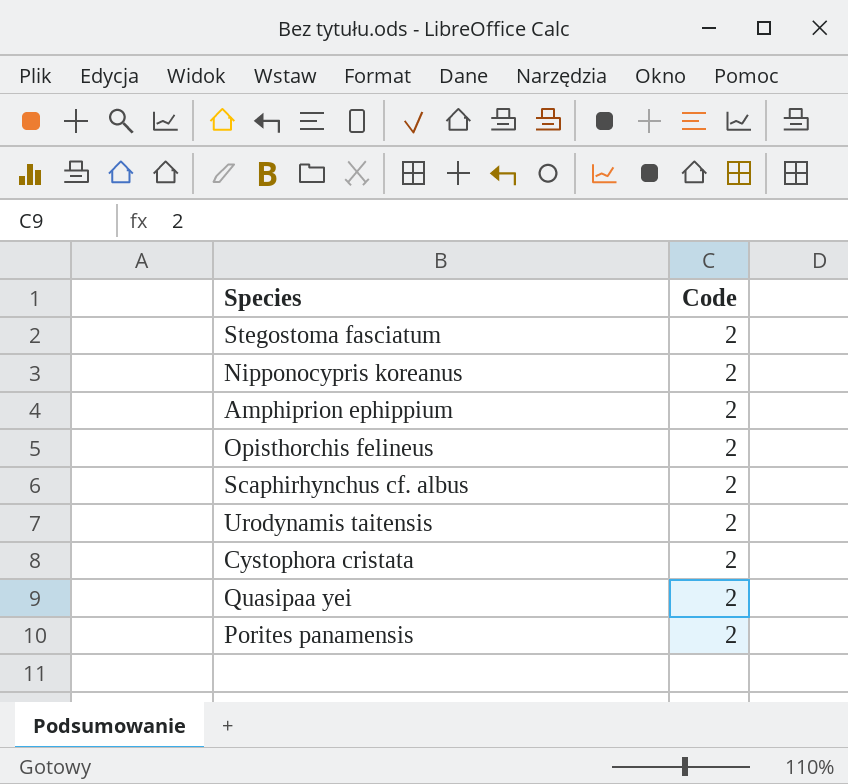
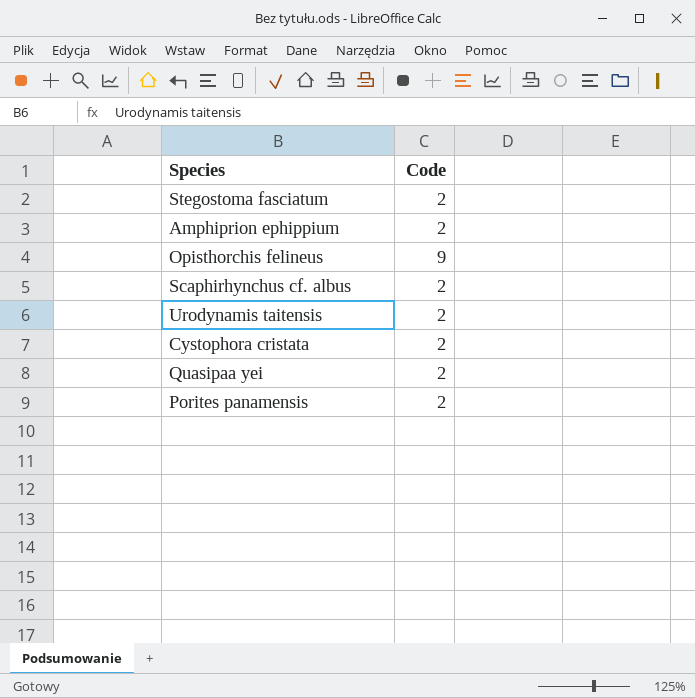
row Nipponocypris koreanus: 2 -> none
Opisthorchis felineus | Code: 2 -> 9

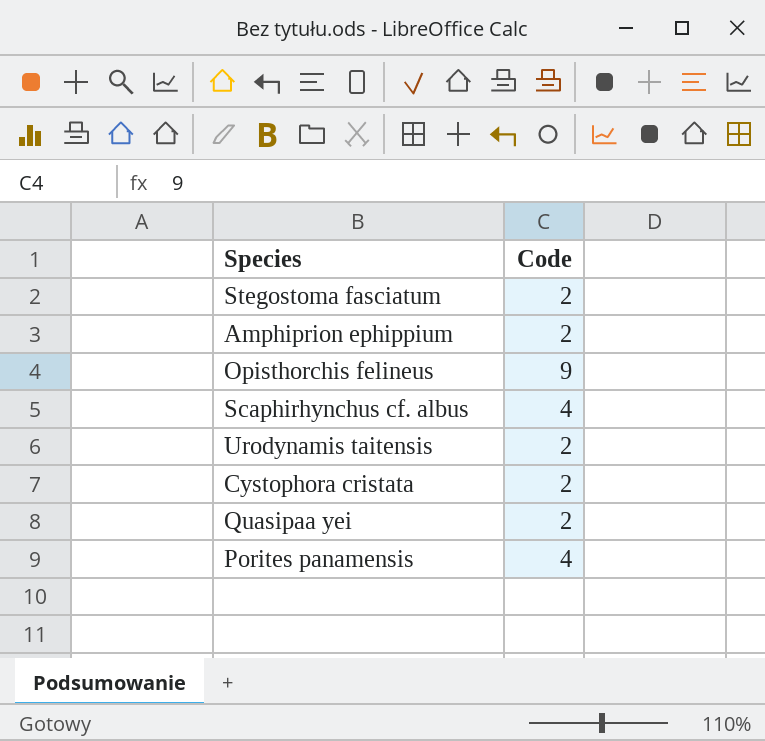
Scaphirhynchus cf. albus | Code: 2 -> 4
Porites panamensis | Code: 2 -> 4

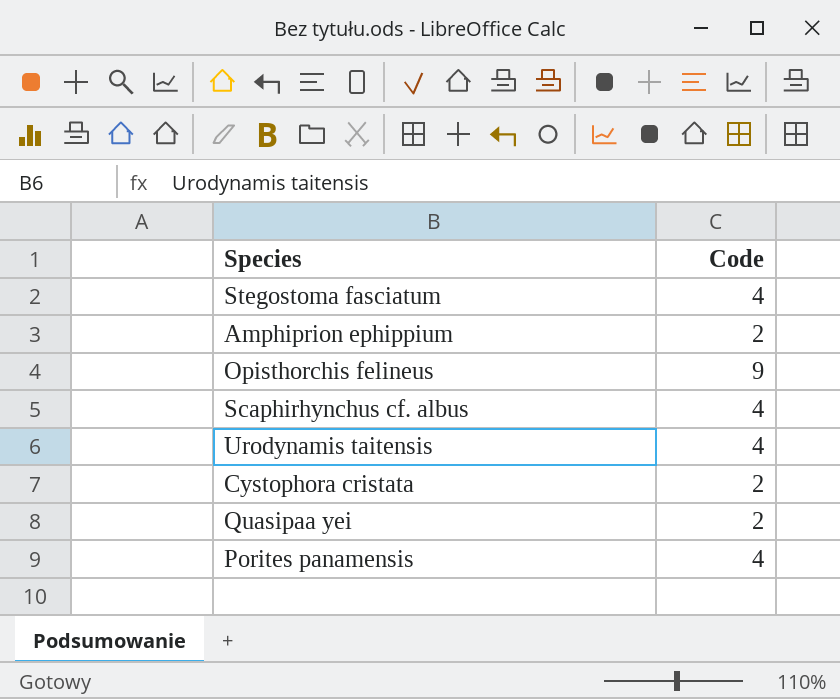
Stegostoma fasciatum | Code: 2 -> 4
Urodynamis taitensis | Code: 2 -> 4

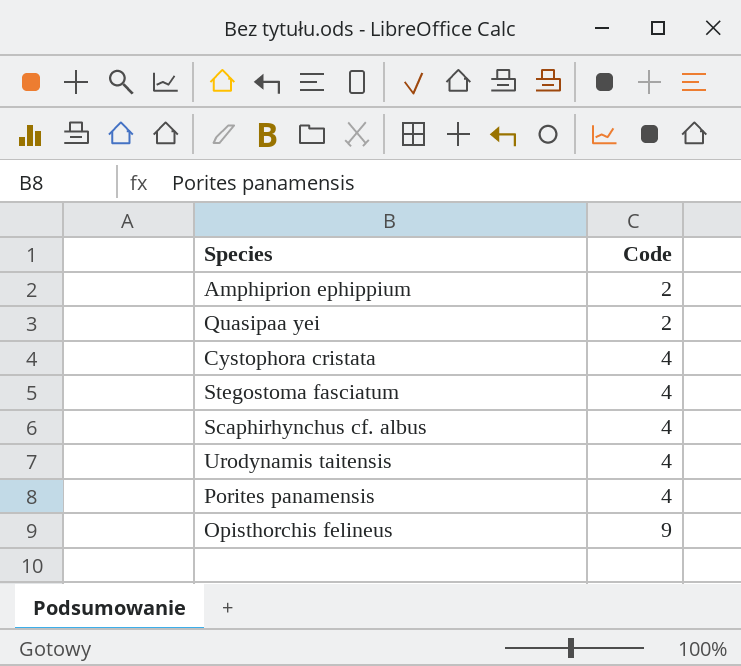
row order: none -> Code ascending
Cystophora cristata | Code: 2 -> 4

